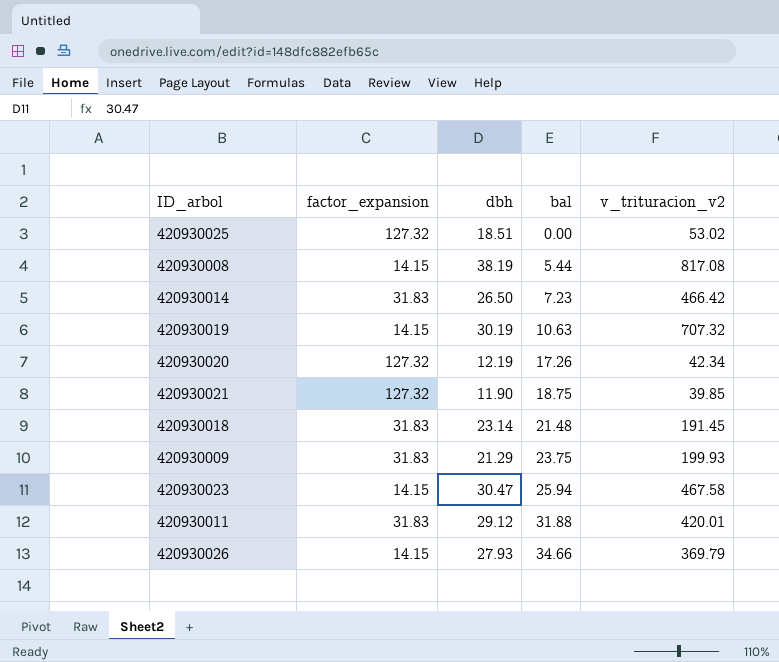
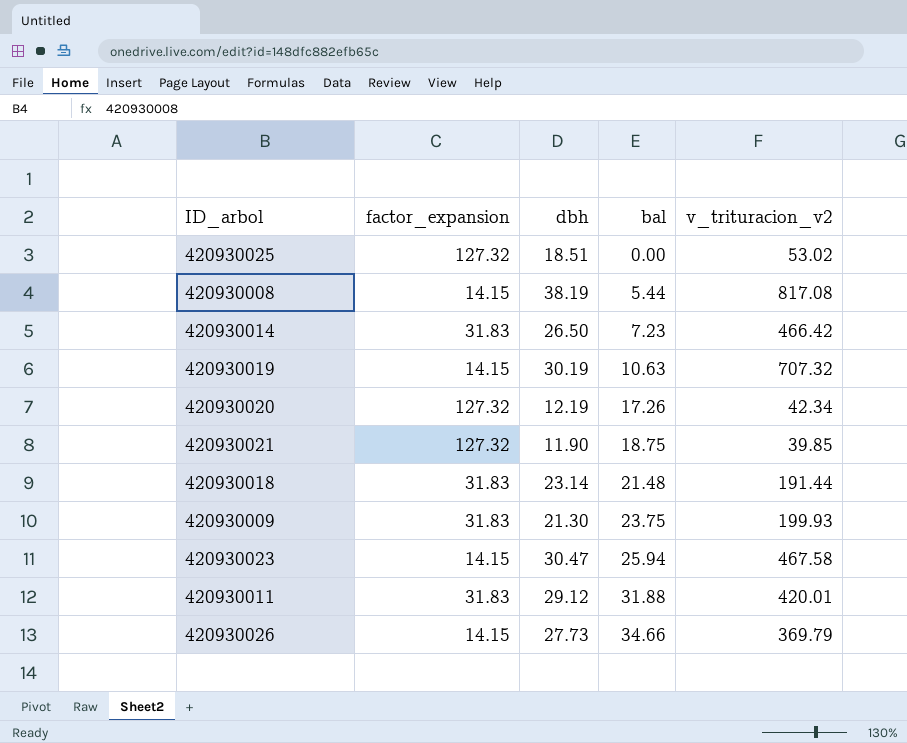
420930018 | v_trituracion_v2: 191.45 -> 191.44
420930009 | dbh: 21.29 -> 21.30
420930026 | dbh: 27.93 -> 27.73

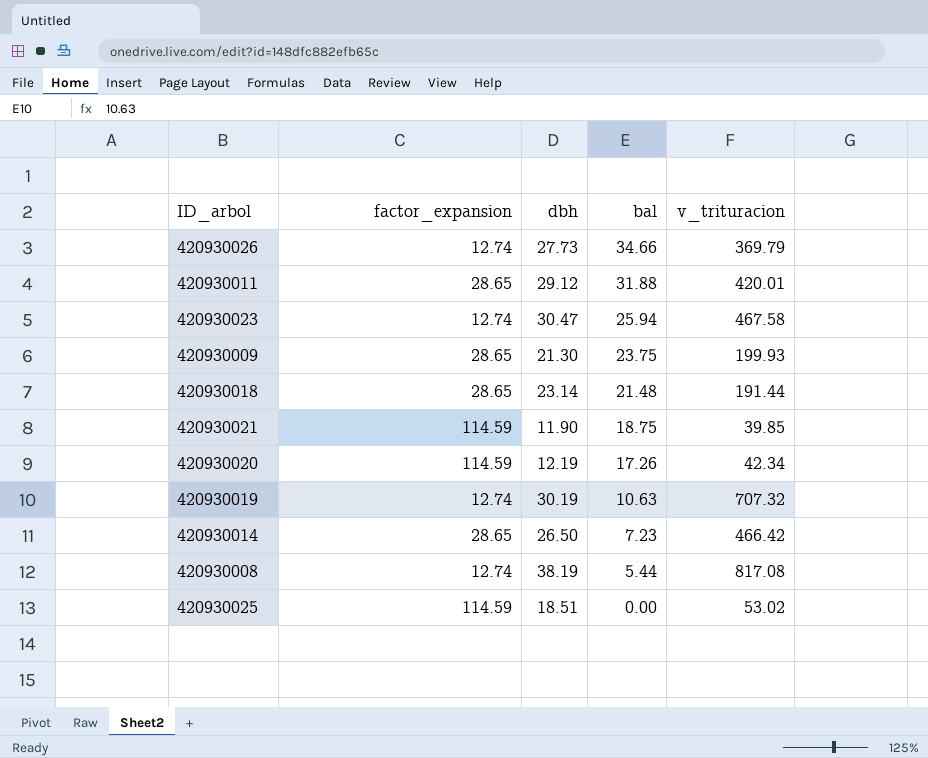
row order: bal ascending -> bal descending
column name: v_trituracion_v2 -> v_trituracion
420930026 | factor_expansion: 14.15 -> 12.74
420930011 | factor_expansion: 31.83 -> 28.65
420930023 | factor_expansion: 14.15 -> 12.74
420930009 | factor_expansion: 31.83 -> 28.65
420930018 | factor_expansion: 31.83 -> 28.65
420930021 | factor_expansion: 127.32 -> 114.59
420930020 | factor_expansion: 127.32 -> 114.59
420930019 | factor_expansion: 14.15 -> 12.74
420930014 | factor_expansion: 31.83 -> 28.65
420930008 | factor_expansion: 14.15 -> 12.74
420930025 | factor_expansion: 127.32 -> 114.59

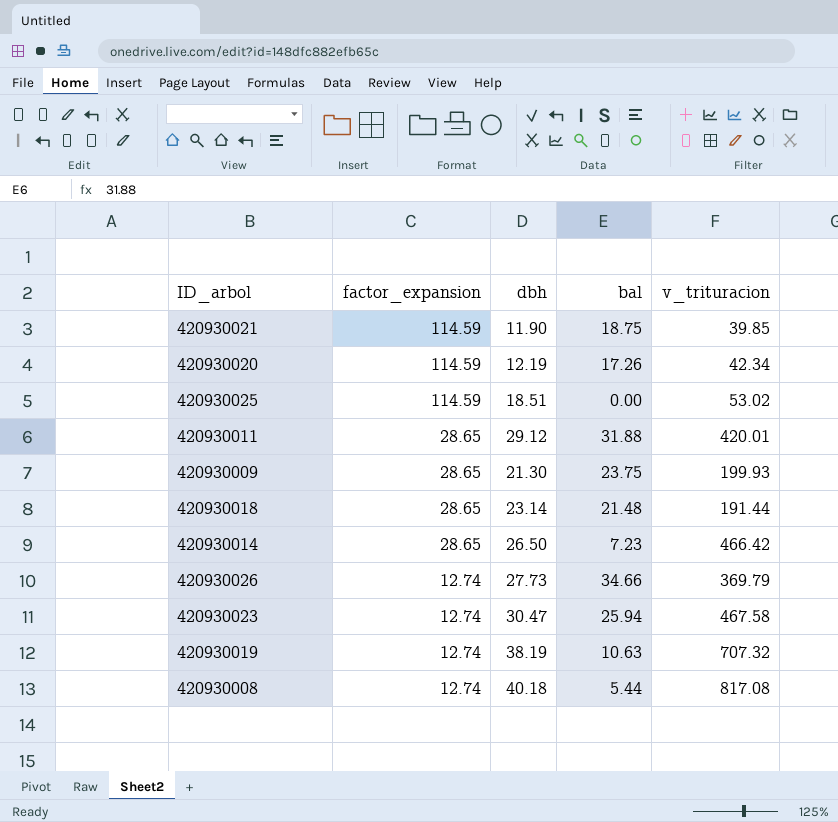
row order: bal descending -> factor_expansion descending
420930019 | dbh: 30.19 -> 38.19
420930008 | dbh: 38.19 -> 40.18

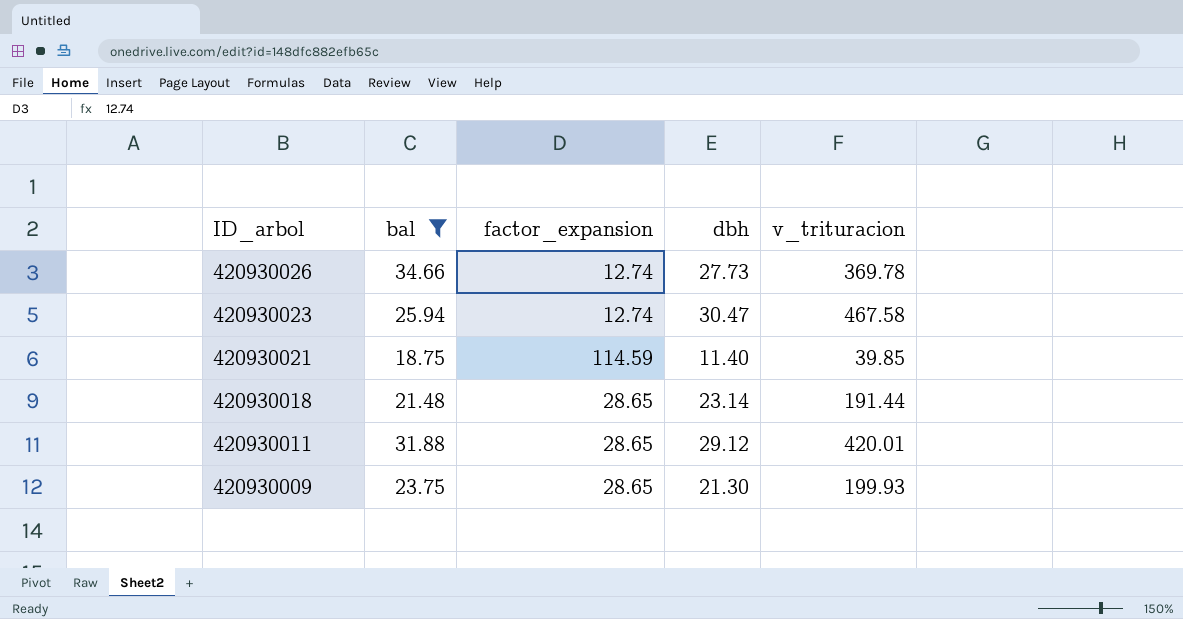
filter: none -> bal >= 18.75
row order: factor_expansion descending -> ID_arbol descending
column bal | position: 4 -> 2
420930026 | v_trituracion: 369.79 -> 369.78
420930021 | dbh: 11.90 -> 11.40

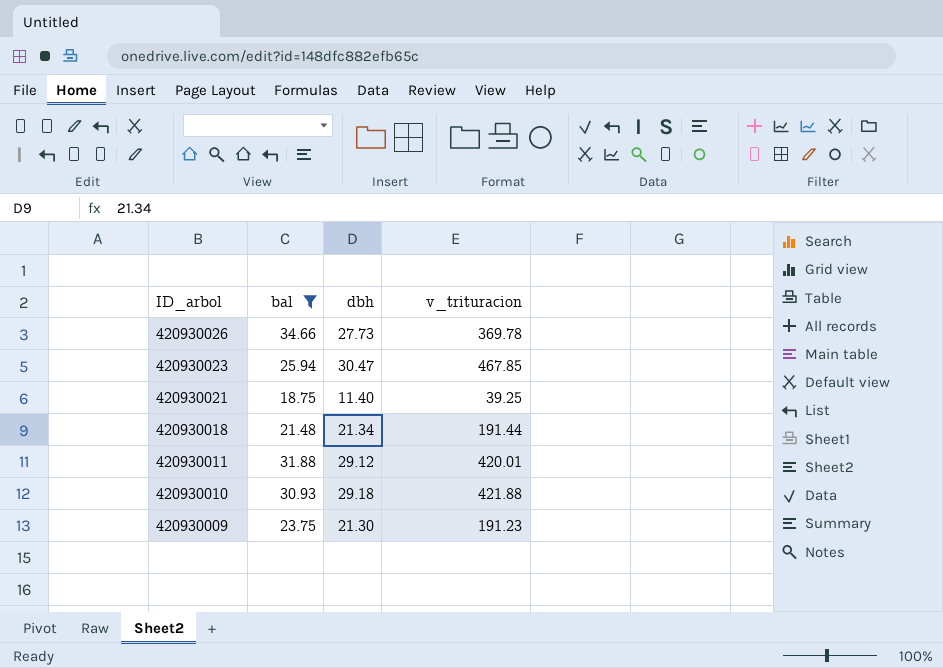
column factor_expansion | position: 3 -> none
420930023 | v_trituracion: 467.58 -> 467.85
420930021 | v_trituracion: 39.85 -> 39.25
420930018 | dbh: 23.14 -> 21.34
row 420930010: none -> 30.93 | 29.18 | 421.88
420930009 | v_trituracion: 199.93 -> 191.23

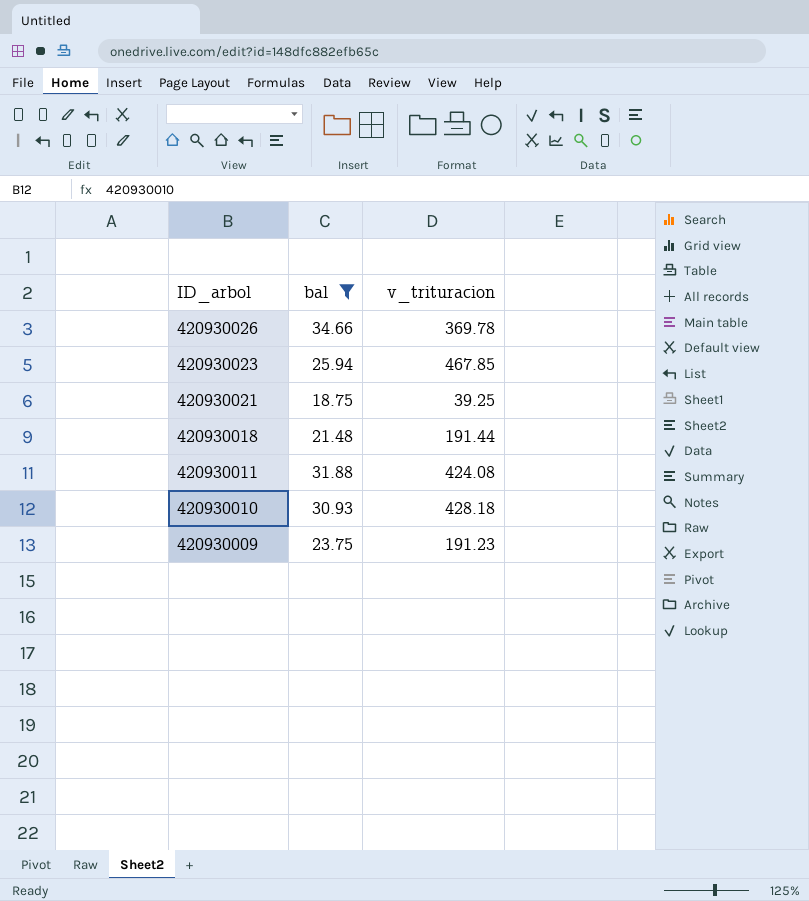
column dbh | position: 3 -> none
420930011 | v_trituracion: 420.01 -> 424.08
420930010 | v_trituracion: 421.88 -> 428.18

